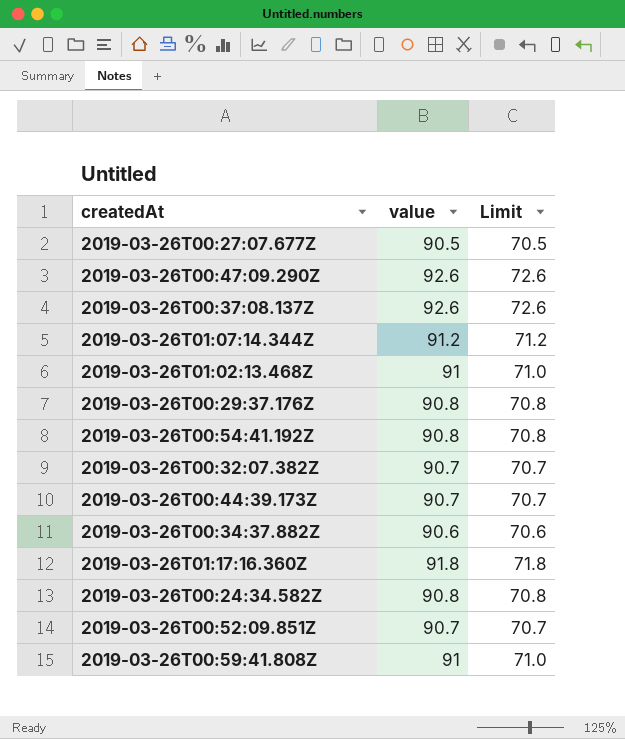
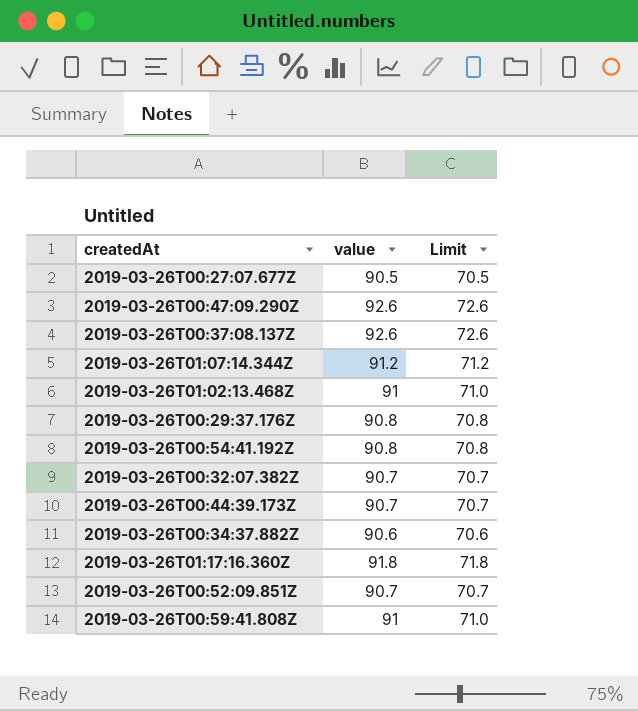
row 2019-03-26T00:24:34.582Z: 90.8 | 70.8 -> none

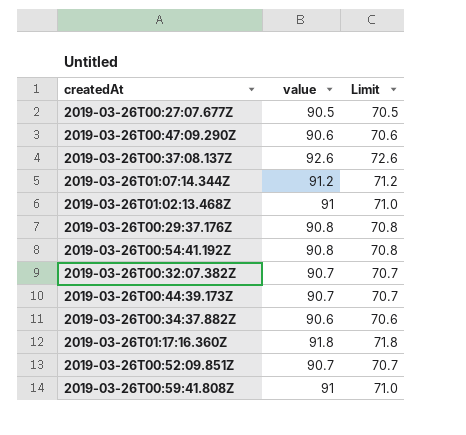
2019-03-26T00:47:09.290Z | value: 92.6 -> 90.6
2019-03-26T00:47:09.290Z | Limit: 72.6 -> 70.6

